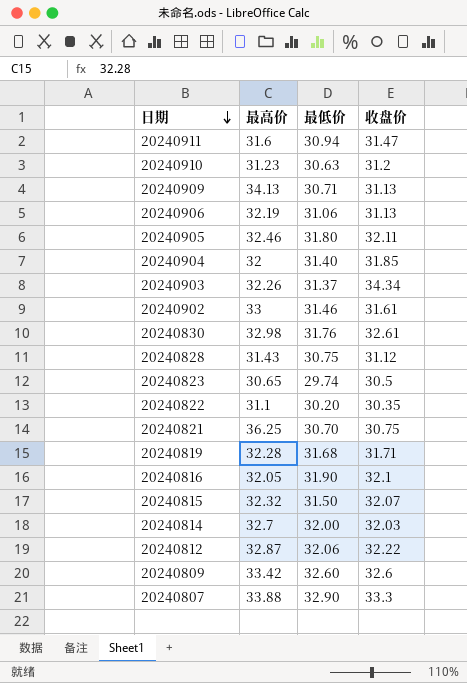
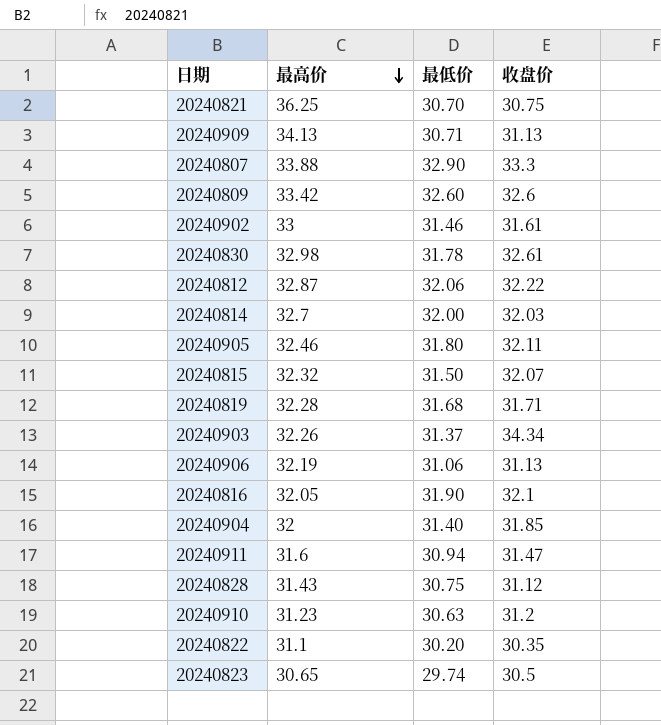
row order: 日期 descending -> 最高价 descending
20240830 | 最低价: 31.76 -> 31.78

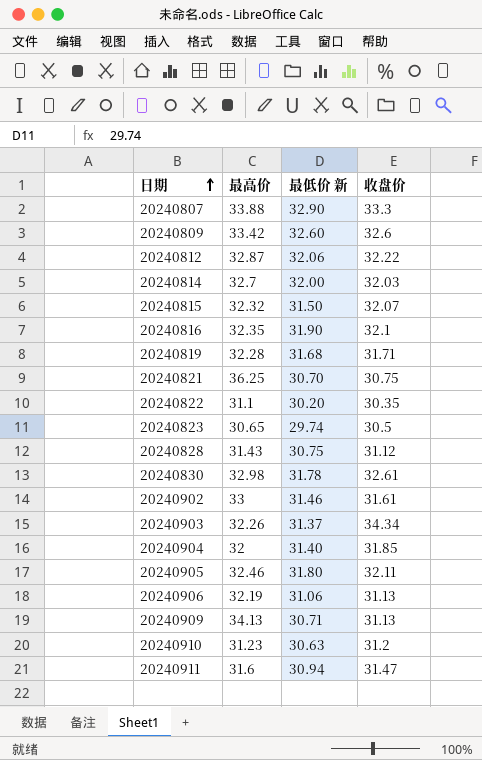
row order: 最高价 descending -> 日期 ascending
column name: 最低价 -> 最低价 新
20240816 | 最高价: 32.05 -> 32.35

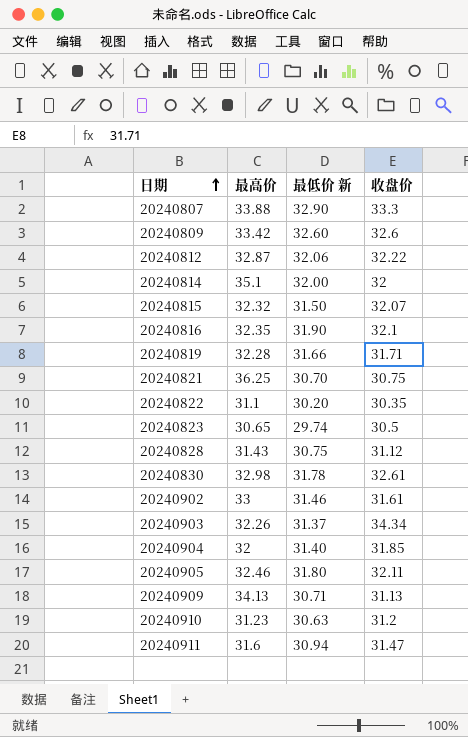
row 20240906: 32.19 | 31.06 | 31.13 -> none
20240814 | 最高价: 32.7 -> 35.1
20240814 | 收盘价: 32.03 -> 32
20240819 | 最低价 新: 31.68 -> 31.66

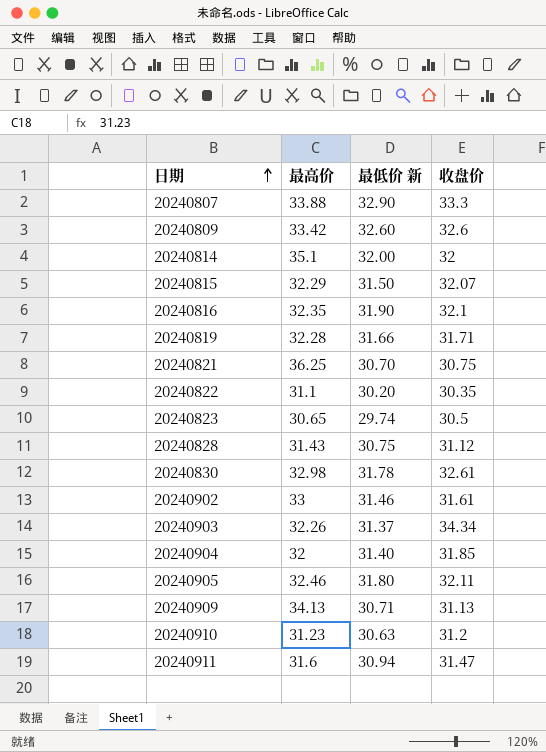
row 20240812: 32.87 | 32.06 | 32.22 -> none
20240815 | 最高价: 32.32 -> 32.29

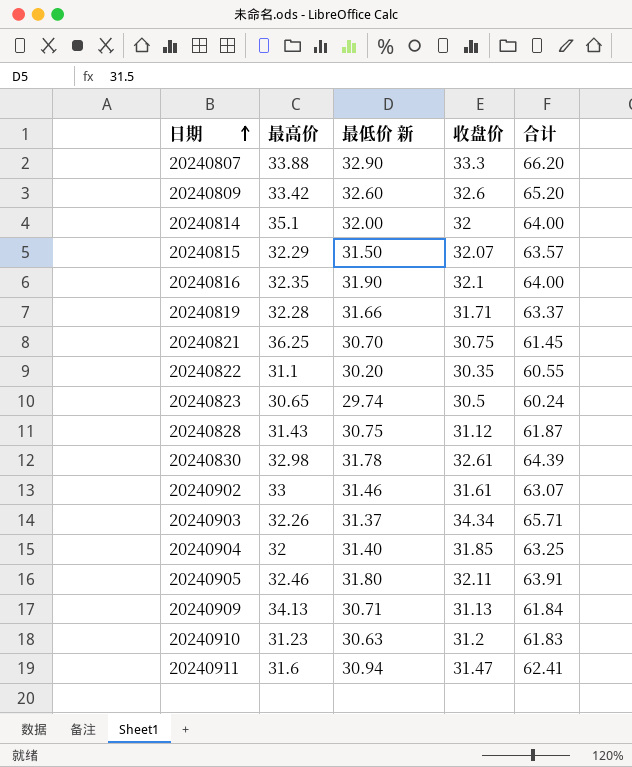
column 合计 | formula: none -> [最低价 新] + [收盘价]

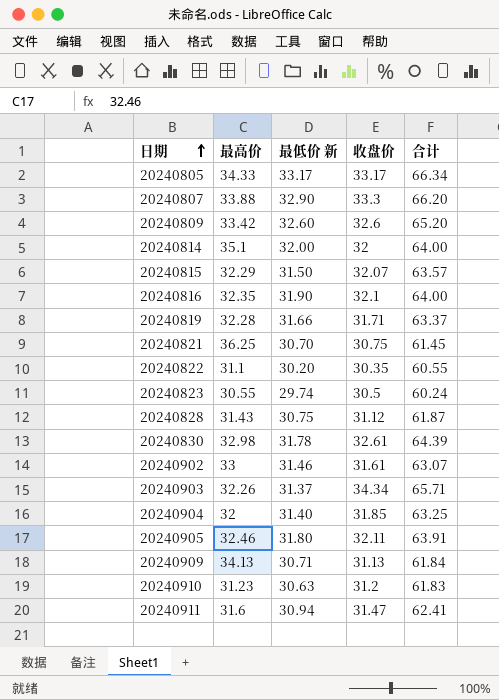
row 20240805: none -> 34.33 | 33.17 | 33.17 | 66.34
20240823 | 最高价: 30.65 -> 30.55

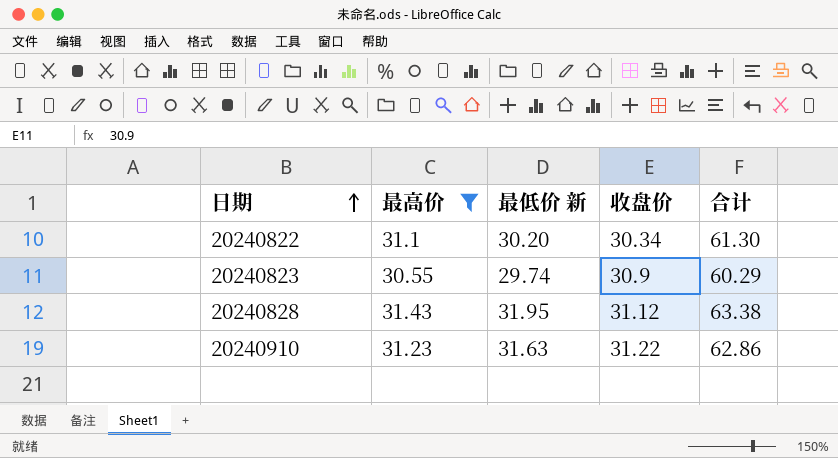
filter: none -> 最高价 <= 31.43
column 合计 | formula: [最低价 新] + [收盘价] -> [最高价] + [最低价 新]
20240822 | 收盘价: 30.35 -> 30.34
20240823 | 收盘价: 30.5 -> 30.9
20240828 | 最低价 新: 30.75 -> 31.95
20240910 | 最低价 新: 30.63 -> 31.63
20240910 | 收盘价: 31.2 -> 31.22

